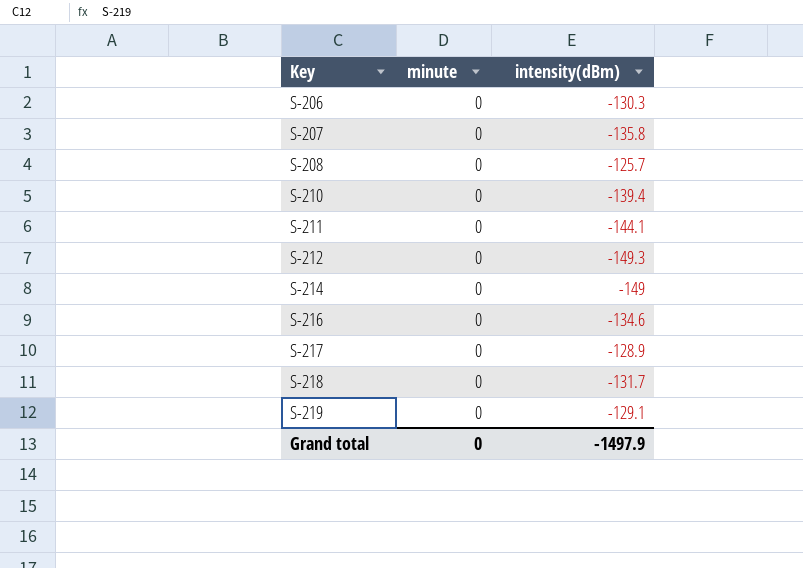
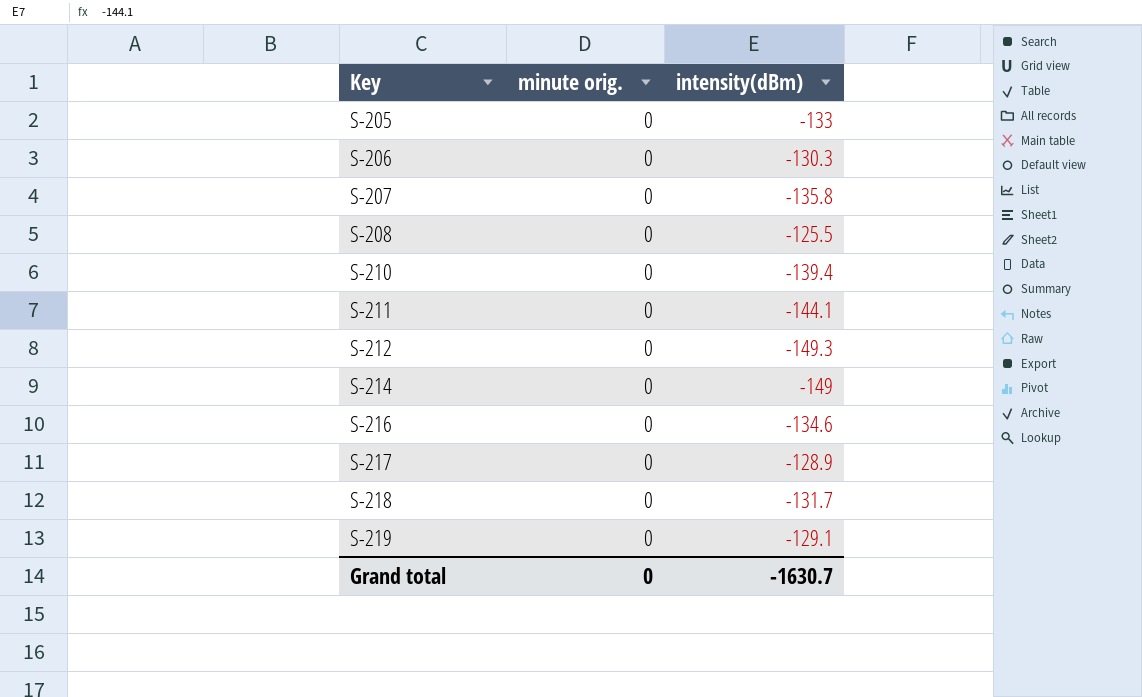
column name: minute -> minute orig.
row S-205: none -> 0 | -133
S-208 | intensity(dBm): -125.7 -> -125.5
Grand total | intensity(dBm): -1497.9 -> -1630.7

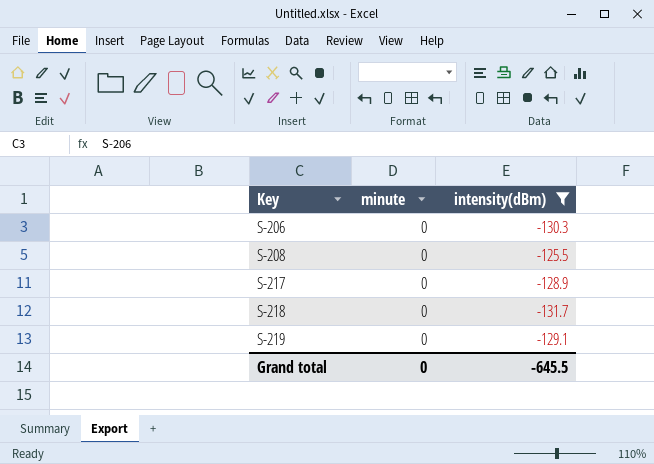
filter: none -> intensity(dBm) >= -131.7
column name: minute orig. -> minute
Grand total | intensity(dBm): -1630.7 -> -645.5

